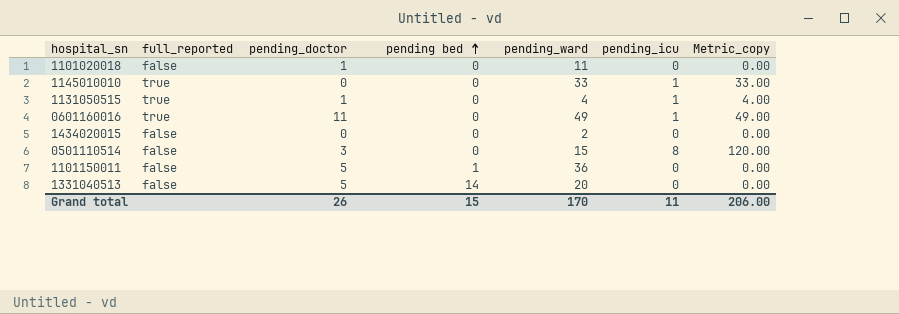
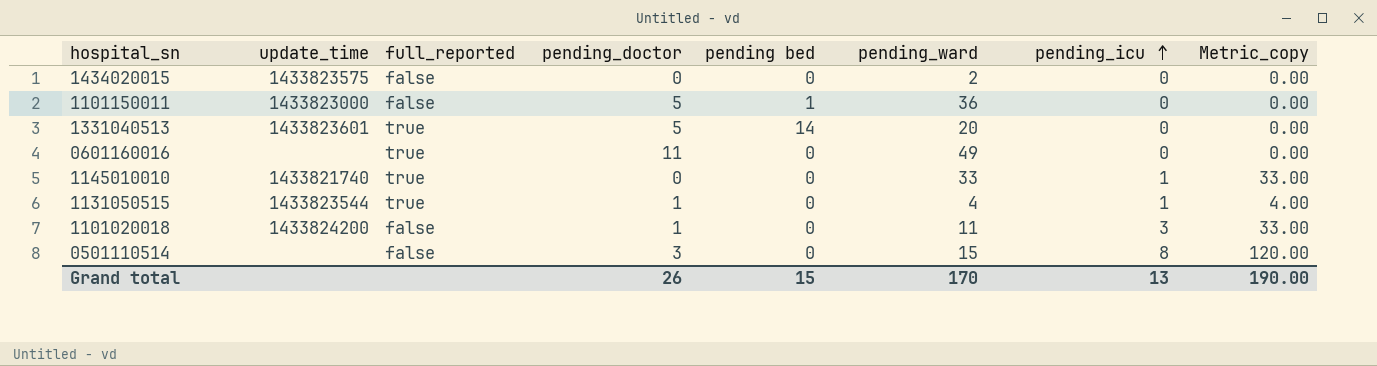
row order: pending bed ascending -> pending_icu ascending
column update_time | position: none -> 2
1331040513 | full_reported: false -> true
0601160016 | pending_icu: 1 -> 0
0601160016 | Metric_copy: 49.00 -> 0.00
1101020018 | pending_icu: 0 -> 3
1101020018 | Metric_copy: 0.00 -> 33.00
Grand total | pending_icu: 11 -> 13
Grand total | Metric_copy: 206.00 -> 190.00

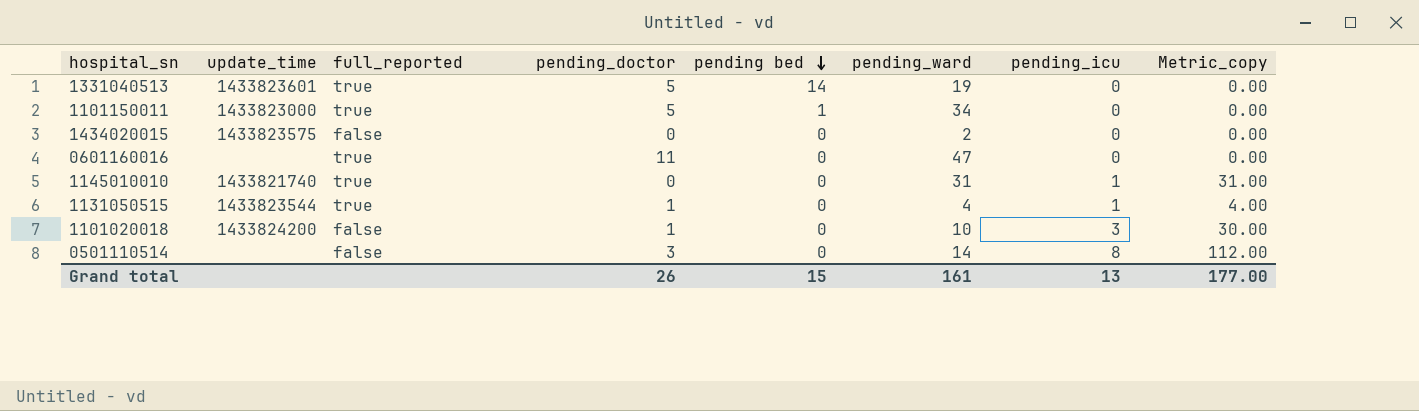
row order: pending_icu ascending -> pending bed descending
1331040513 | pending_ward: 20 -> 19
1101150011 | full_reported: false -> true
1101150011 | pending_ward: 36 -> 34
0601160016 | pending_ward: 49 -> 47
1145010010 | pending_ward: 33 -> 31
1145010010 | Metric_copy: 33.00 -> 31.00
1101020018 | pending_ward: 11 -> 10
1101020018 | Metric_copy: 33.00 -> 30.00
0501110514 | pending_ward: 15 -> 14
0501110514 | Metric_copy: 120.00 -> 112.00
Grand total | pending_ward: 170 -> 161
Grand total | Metric_copy: 190.00 -> 177.00

